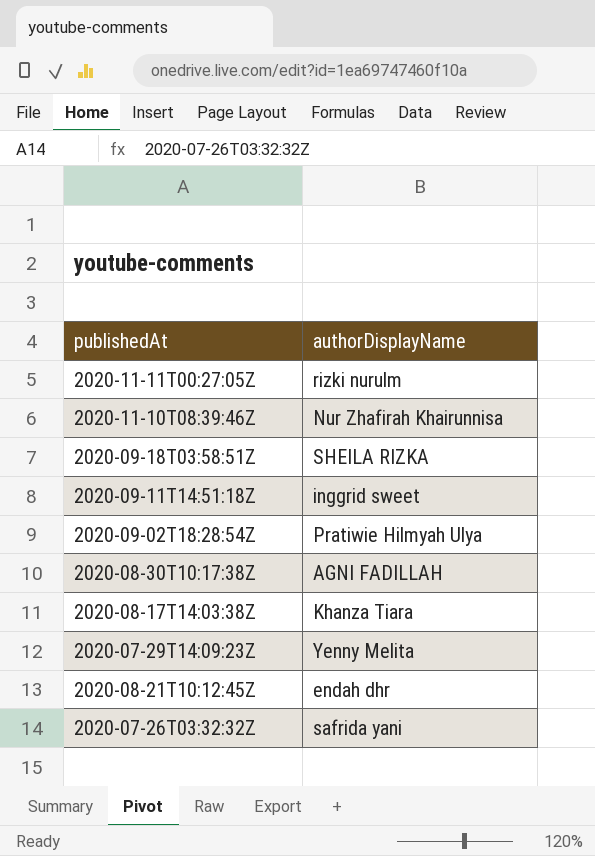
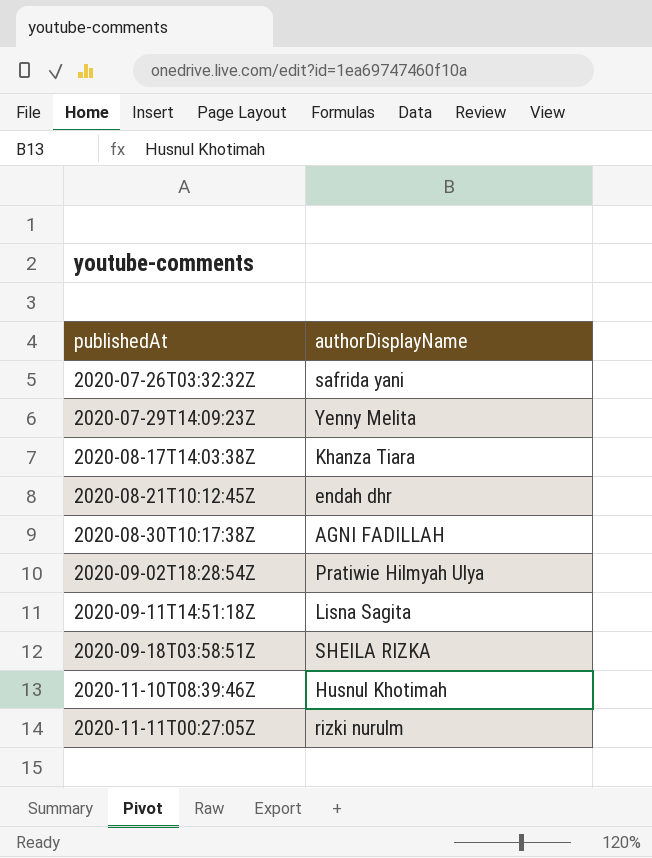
row order: none -> publishedAt ascending
2020-09-11T14:51:18Z | authorDisplayName: inggrid sweet -> Lisna Sagita
2020-11-10T08:39:46Z | authorDisplayName: Nur Zhafirah Khairunnisa -> Husnul Khotimah

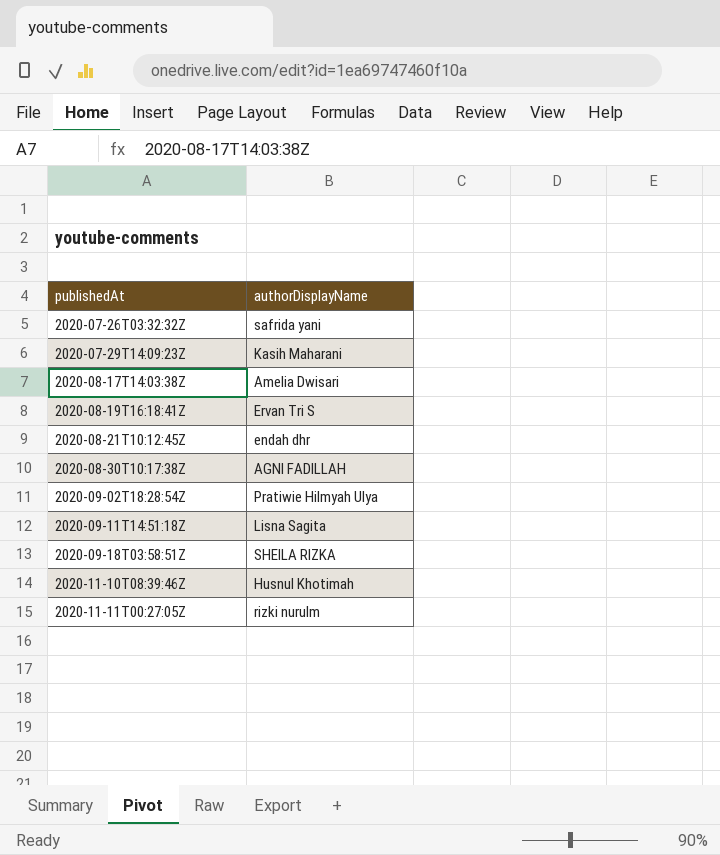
2020-07-29T14:09:23Z | authorDisplayName: Yenny Melita -> Kasih Maharani
2020-08-17T14:03:38Z | authorDisplayName: Khanza Tiara -> Amelia Dwisari
row 2020-08-19T16:18:41Z: none -> Ervan Tri S

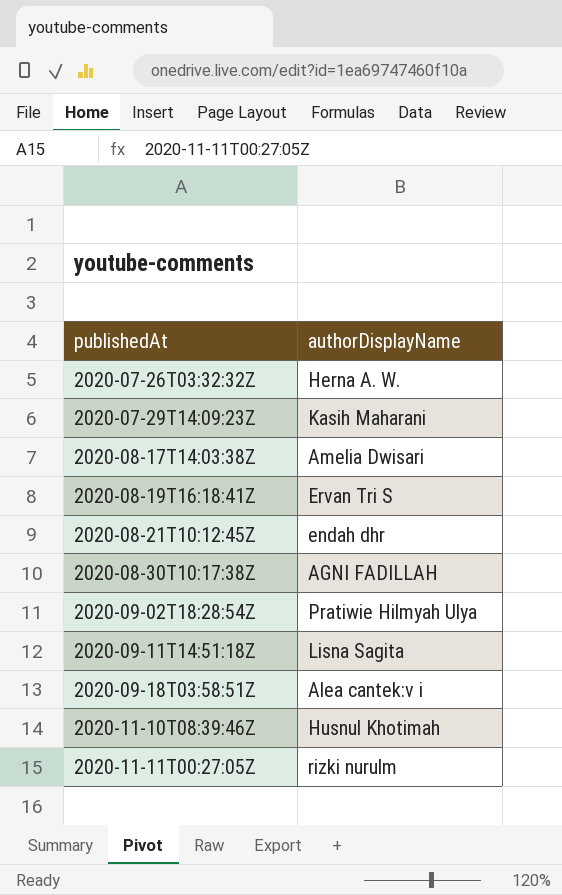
2020-07-26T03:32:32Z | authorDisplayName: safrida yani -> Herna A. W.
2020-09-18T03:58:51Z | authorDisplayName: SHEILA RIZKA -> Alea cantek:v i

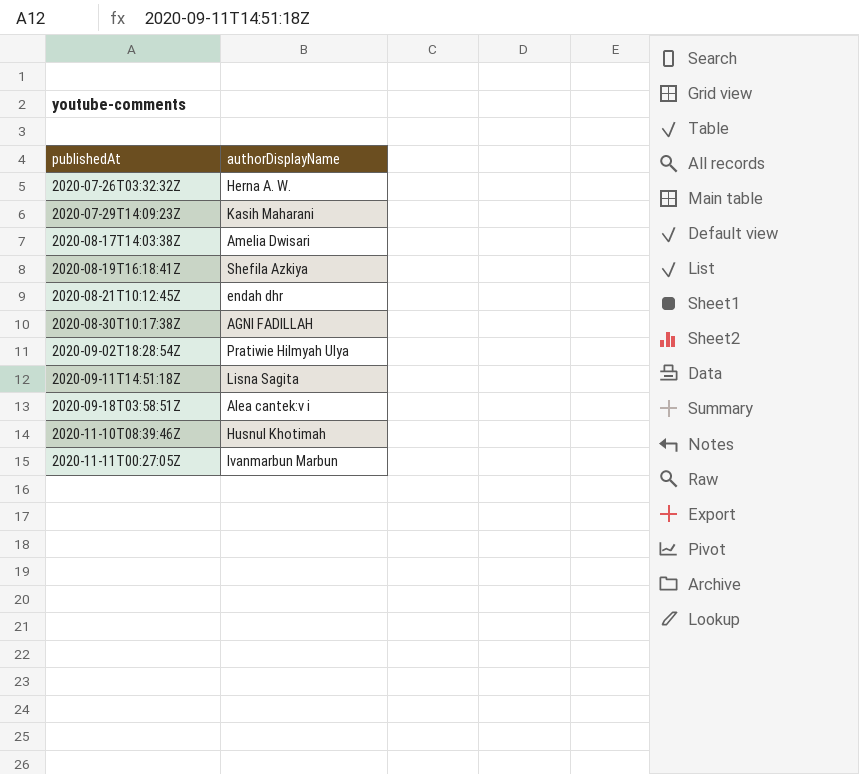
2020-08-19T16:18:41Z | authorDisplayName: Ervan Tri S -> Shefila Azkiya
2020-11-11T00:27:05Z | authorDisplayName: rizki nurulm -> Ivanmarbun Marbun

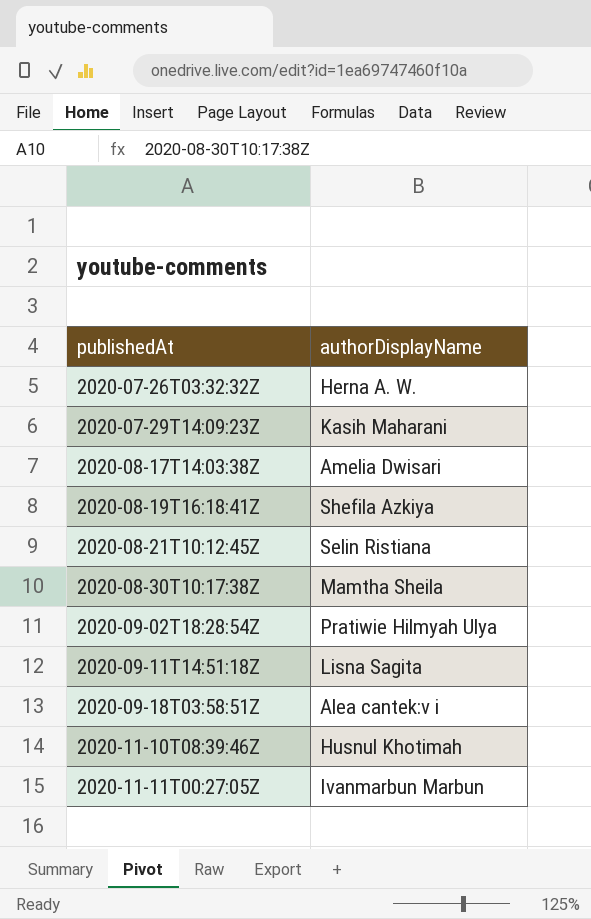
2020-08-21T10:12:45Z | authorDisplayName: endah dhr -> Selin Ristiana
2020-08-30T10:17:38Z | authorDisplayName: AGNI FADILLAH -> Mamtha Sheila

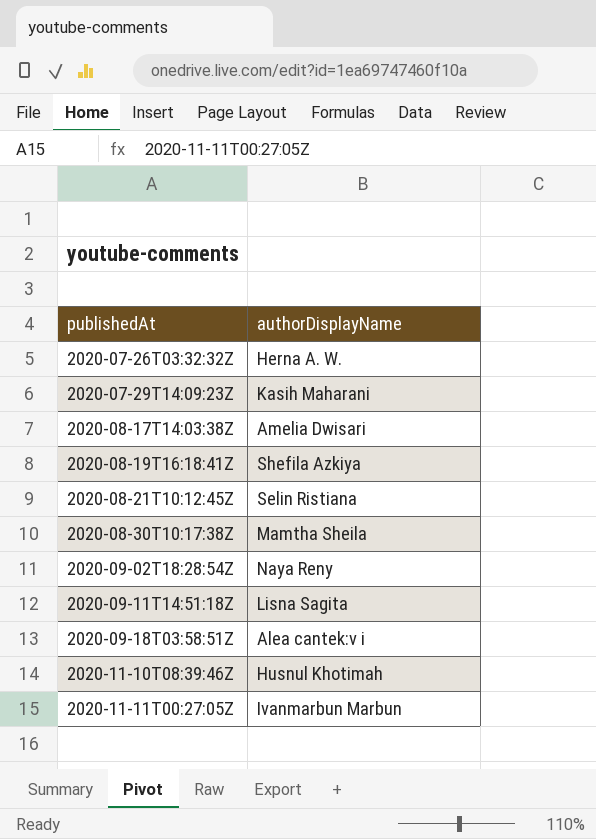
2020-09-02T18:28:54Z | authorDisplayName: Pratiwie Hilmyah Ulya -> Naya Reny

